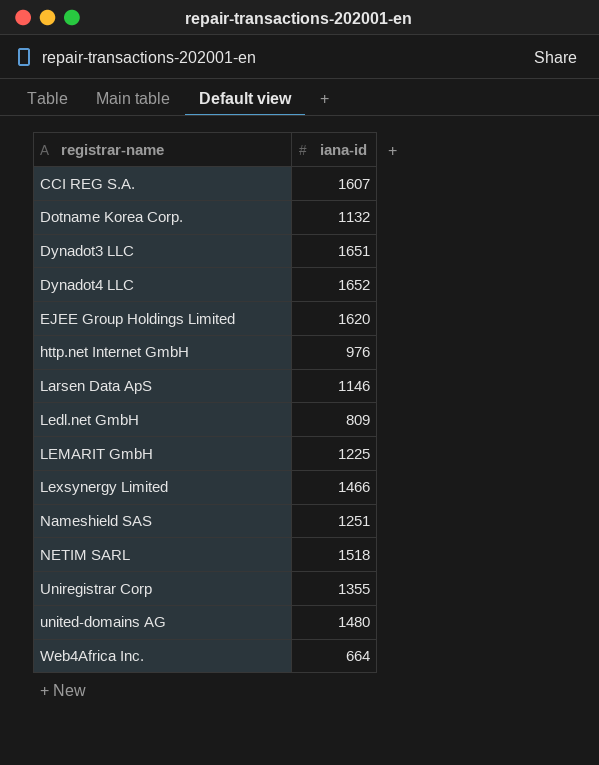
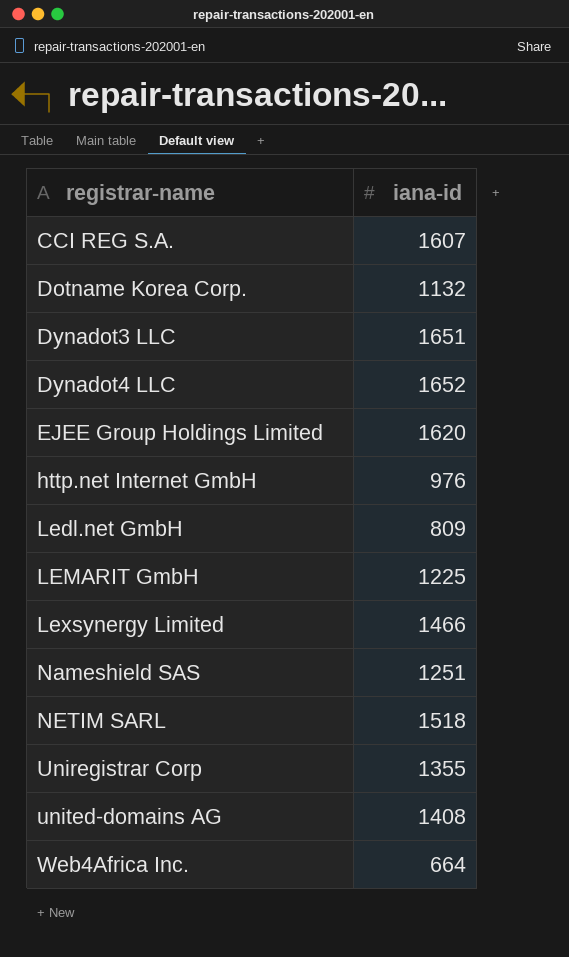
row Larsen Data ApS: 1146 -> none
united-domains AG | iana-id: 1480 -> 1408

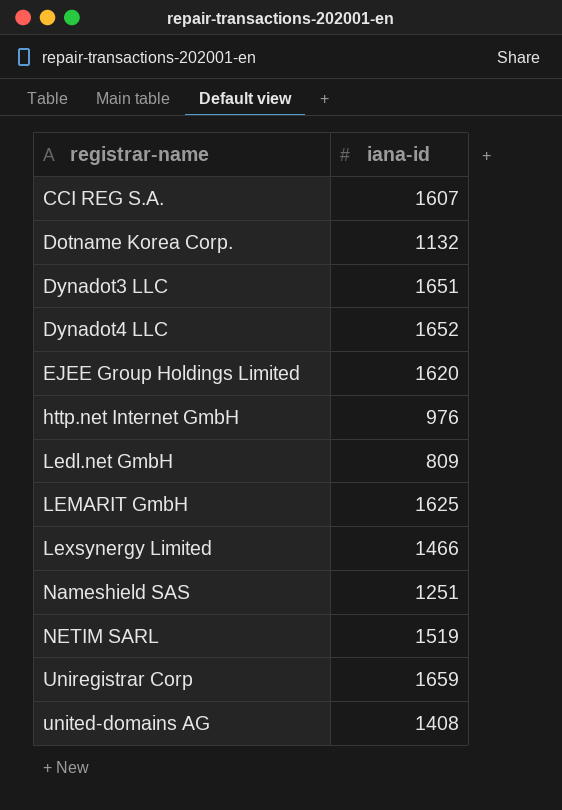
row Web4Africa Inc.: 664 -> none
LEMARIT GmbH | iana-id: 1225 -> 1625
NETIM SARL | iana-id: 1518 -> 1519
Uniregistrar Corp | iana-id: 1355 -> 1659

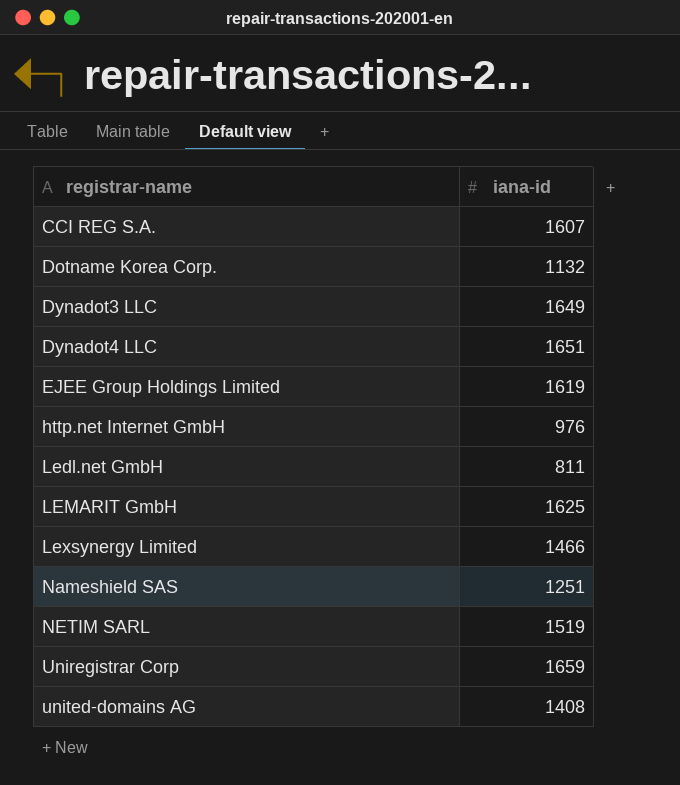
Dynadot3 LLC | iana-id: 1651 -> 1649
Dynadot4 LLC | iana-id: 1652 -> 1651
EJEE Group Holdings Limited | iana-id: 1620 -> 1619
Ledl.net GmbH | iana-id: 809 -> 811

